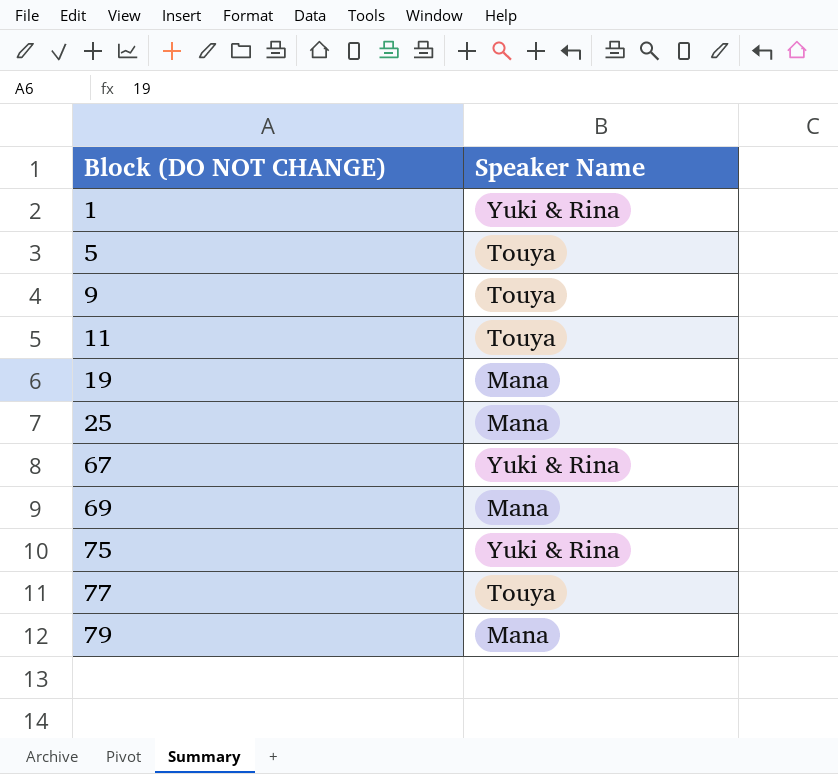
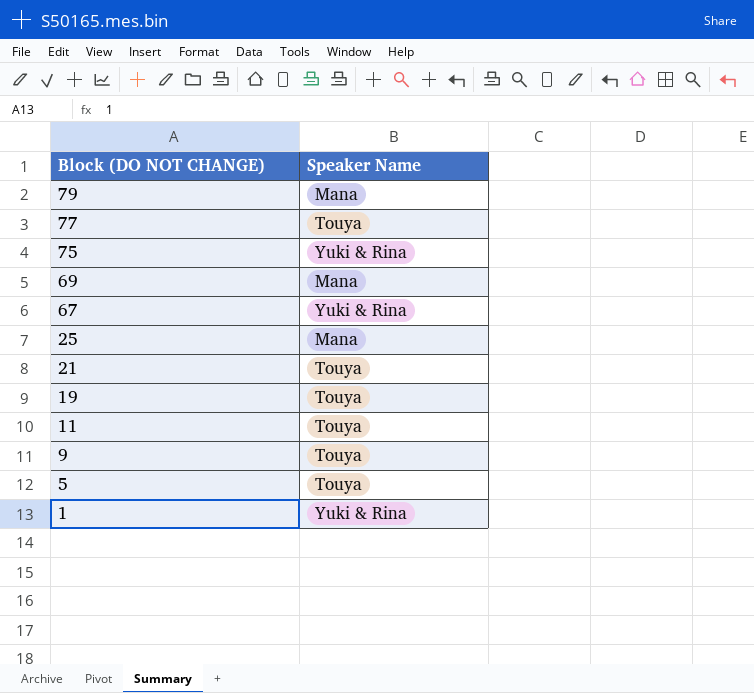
row order: Block (DO NOT CHANGE) ascending -> Block (DO NOT CHANGE) descending
row 21: none -> Touya
19 | Speaker Name: Mana -> Touya

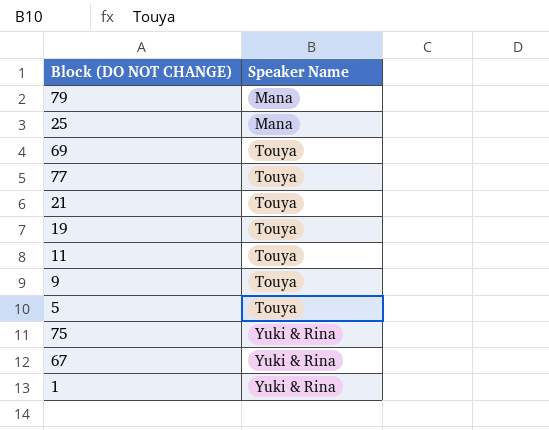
row order: Block (DO NOT CHANGE) descending -> Speaker Name ascending
69 | Speaker Name: Mana -> Touya

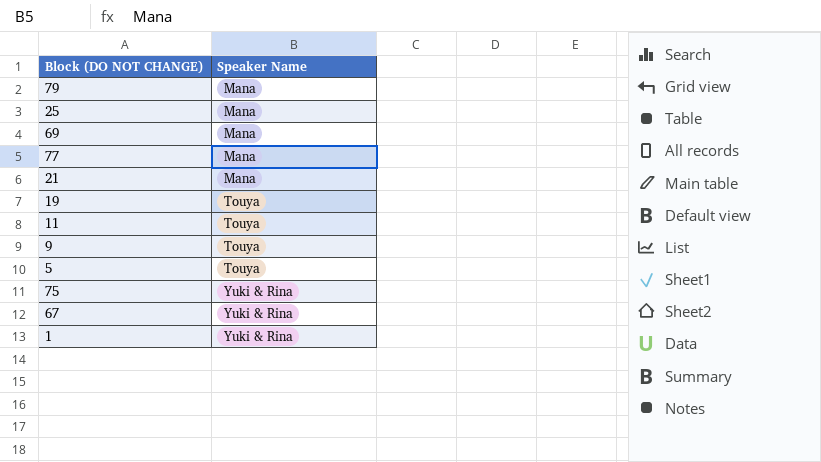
69 | Speaker Name: Touya -> Mana
77 | Speaker Name: Touya -> Mana
21 | Speaker Name: Touya -> Mana

